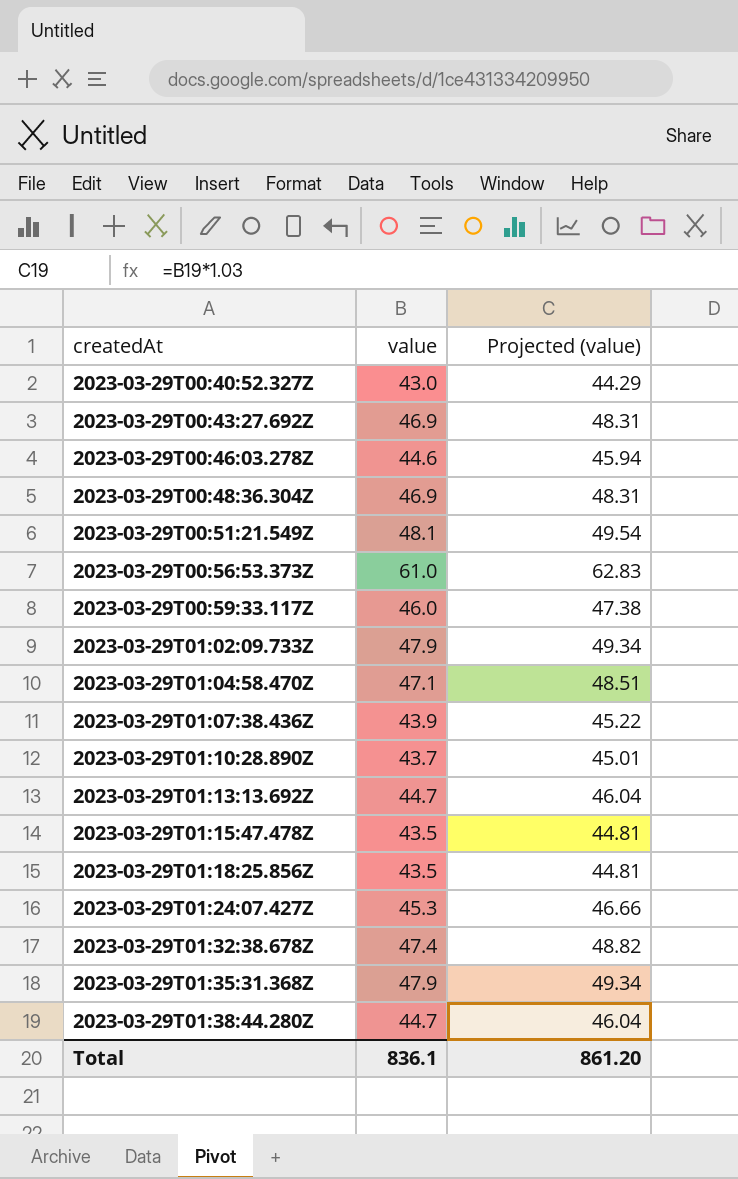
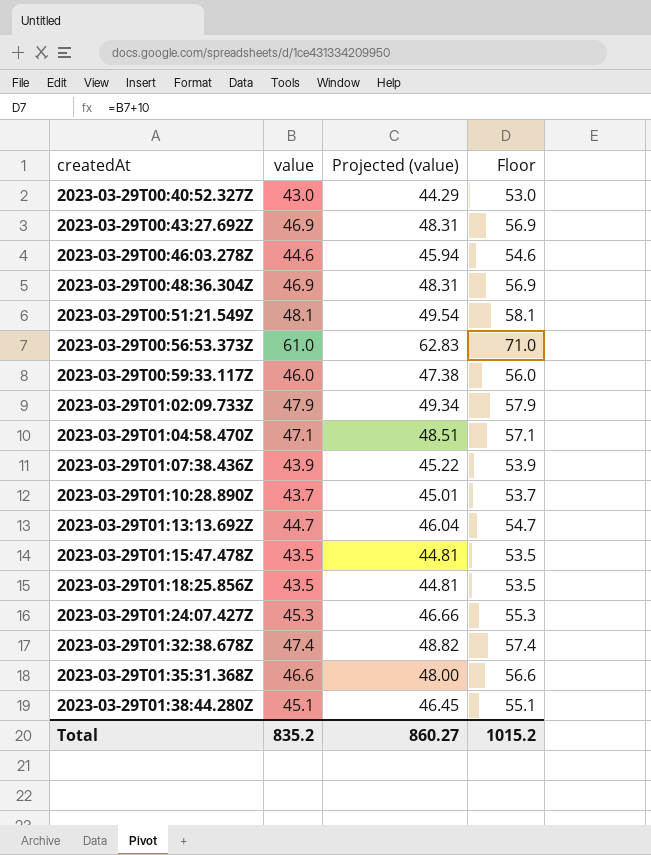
column Floor | formula: none -> [value] + 10
2023-03-29T01:35:31.368Z | value: 47.9 -> 46.6
2023-03-29T01:35:31.368Z | Projected (value): 49.34 -> 48.00
2023-03-29T01:38:44.280Z | value: 44.7 -> 45.1
2023-03-29T01:38:44.280Z | Projected (value): 46.04 -> 46.45
Total | value: 836.1 -> 835.2
Total | Projected (value): 861.20 -> 860.27

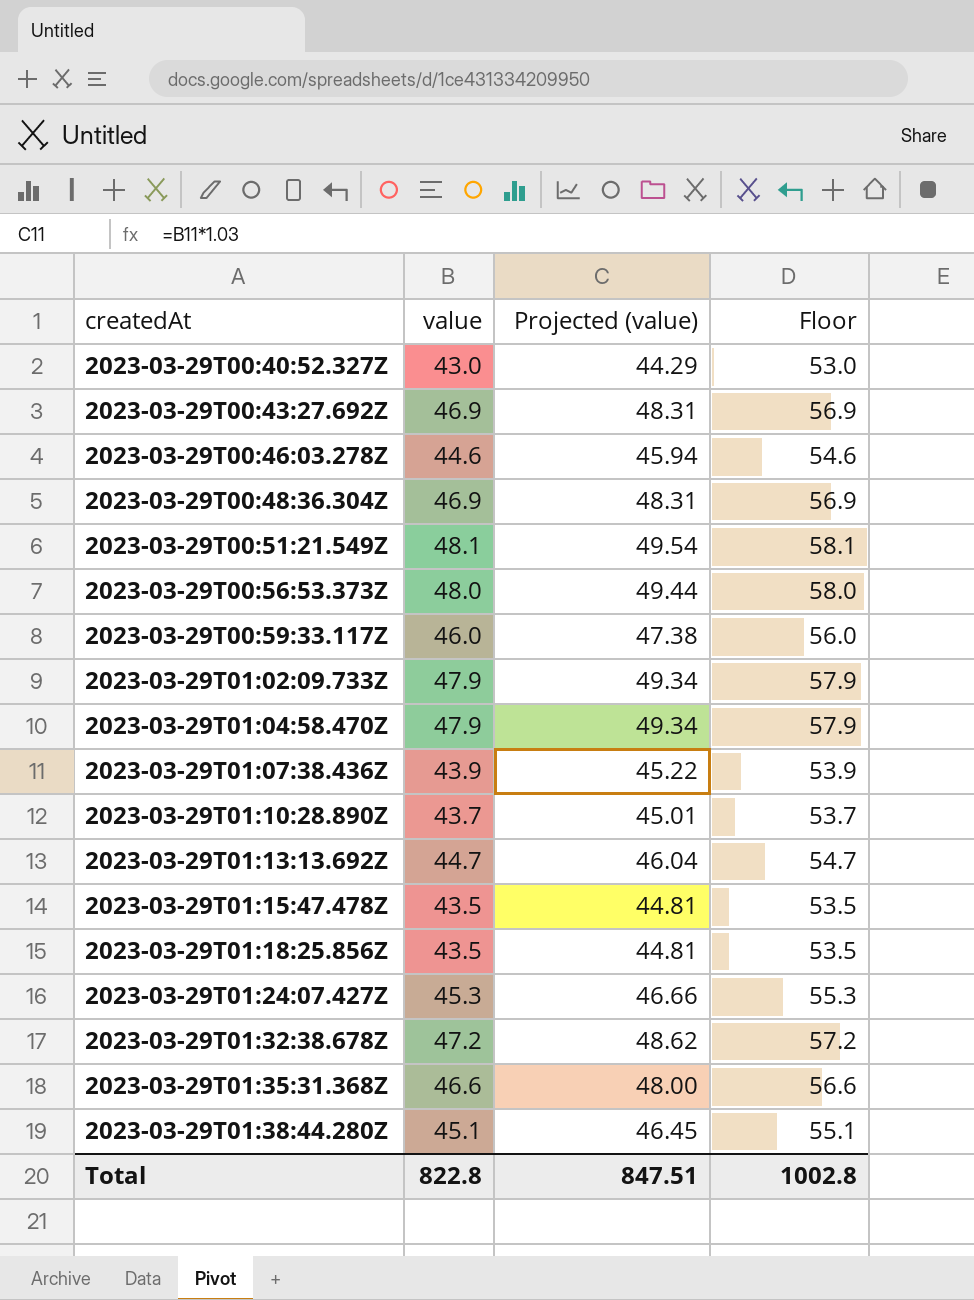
2023-03-29T00:56:53.373Z | value: 61.0 -> 48.0
2023-03-29T00:56:53.373Z | Projected (value): 62.83 -> 49.44
2023-03-29T00:56:53.373Z | Floor: 71.0 -> 58.0
2023-03-29T01:04:58.470Z | value: 47.1 -> 47.9
2023-03-29T01:04:58.470Z | Projected (value): 48.51 -> 49.34
2023-03-29T01:04:58.470Z | Floor: 57.1 -> 57.9
2023-03-29T01:32:38.678Z | value: 47.4 -> 47.2
2023-03-29T01:32:38.678Z | Projected (value): 48.82 -> 48.62
2023-03-29T01:32:38.678Z | Floor: 57.4 -> 57.2
Total | value: 835.2 -> 822.8
Total | Projected (value): 860.27 -> 847.51
Total | Floor: 1015.2 -> 1002.8

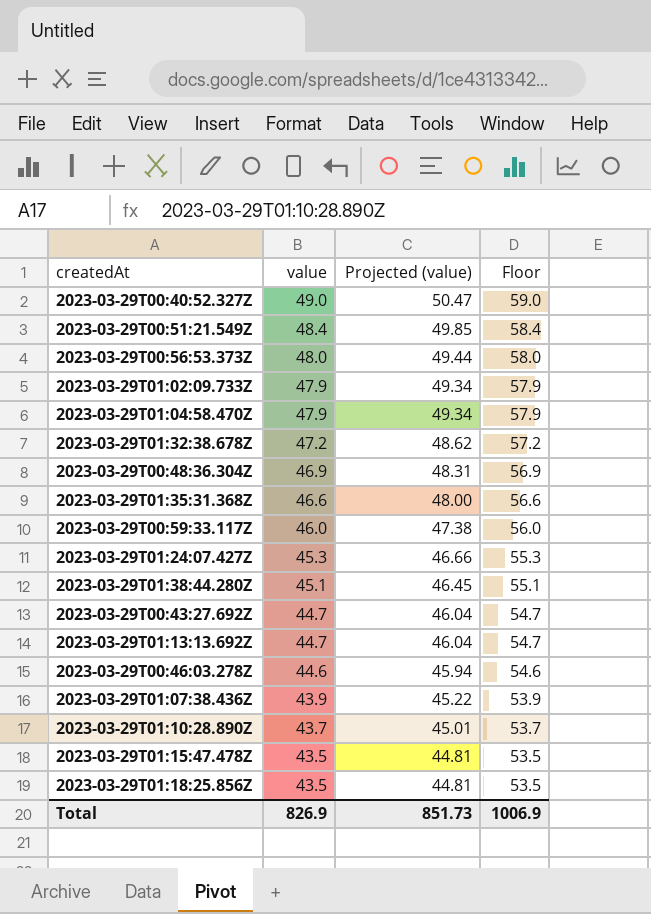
row order: createdAt ascending -> value descending
2023-03-29T00:40:52.327Z | value: 43.0 -> 49.0
2023-03-29T00:40:52.327Z | Projected (value): 44.29 -> 50.47
2023-03-29T00:40:52.327Z | Floor: 53.0 -> 59.0
2023-03-29T00:51:21.549Z | value: 48.1 -> 48.4
2023-03-29T00:51:21.549Z | Projected (value): 49.54 -> 49.85
2023-03-29T00:51:21.549Z | Floor: 58.1 -> 58.4
2023-03-29T00:43:27.692Z | value: 46.9 -> 44.7
2023-03-29T00:43:27.692Z | Projected (value): 48.31 -> 46.04
2023-03-29T00:43:27.692Z | Floor: 56.9 -> 54.7
Total | value: 822.8 -> 826.9
Total | Projected (value): 847.51 -> 851.73
Total | Floor: 1002.8 -> 1006.9

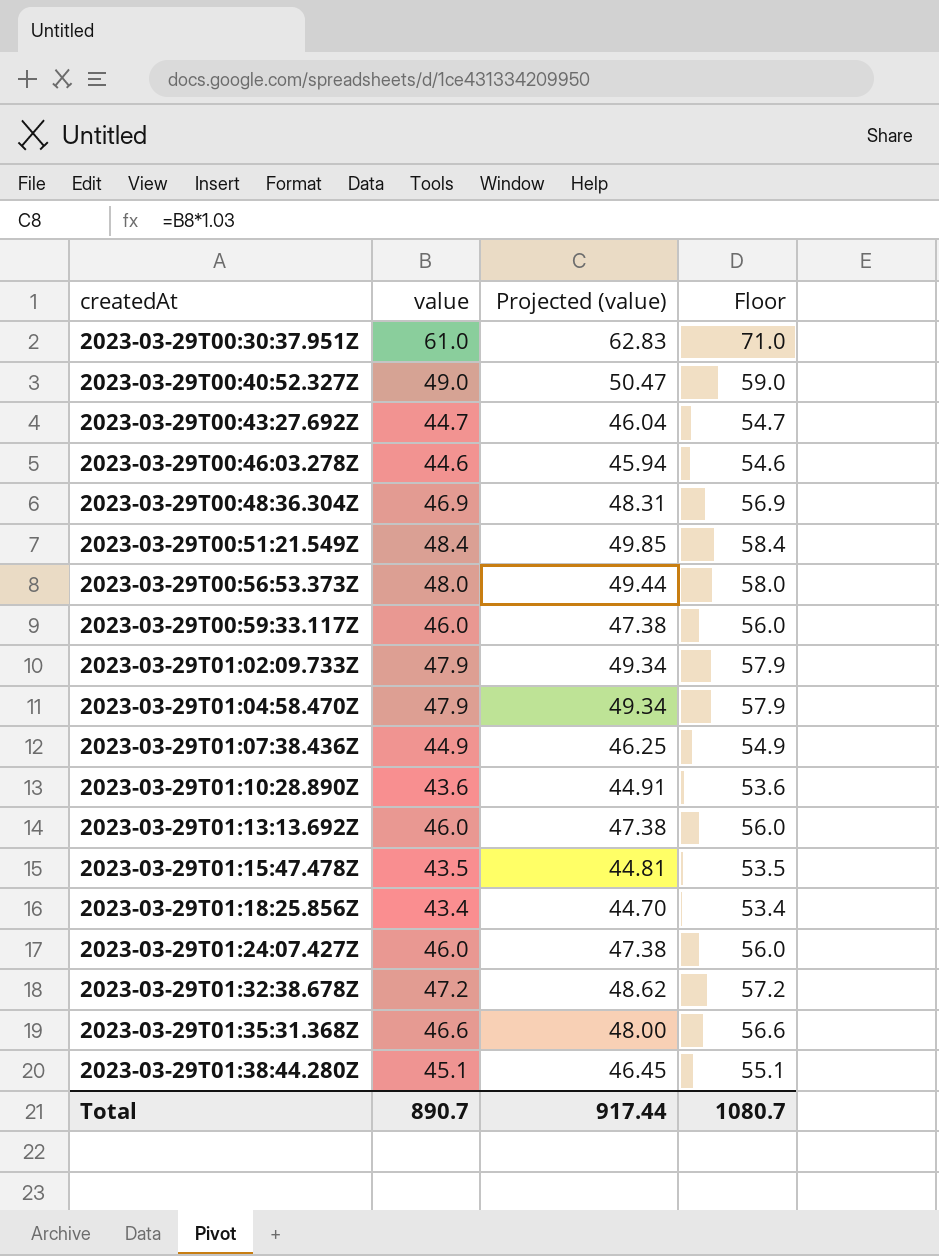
row order: value descending -> createdAt ascending
row 2023-03-29T00:30:37.951Z: none -> 61.0 | 62.83 | 71.0
2023-03-29T01:07:38.436Z | value: 43.9 -> 44.9
2023-03-29T01:07:38.436Z | Projected (value): 45.22 -> 46.25
2023-03-29T01:07:38.436Z | Floor: 53.9 -> 54.9
2023-03-29T01:10:28.890Z | value: 43.7 -> 43.6
2023-03-29T01:10:28.890Z | Projected (value): 45.01 -> 44.91
2023-03-29T01:10:28.890Z | Floor: 53.7 -> 53.6
2023-03-29T01:13:13.692Z | value: 44.7 -> 46.0
2023-03-29T01:13:13.692Z | Projected (value): 46.04 -> 47.38
2023-03-29T01:13:13.692Z | Floor: 54.7 -> 56.0
2023-03-29T01:18:25.856Z | value: 43.5 -> 43.4
2023-03-29T01:18:25.856Z | Projected (value): 44.81 -> 44.70
2023-03-29T01:18:25.856Z | Floor: 53.5 -> 53.4
2023-03-29T01:24:07.427Z | value: 45.3 -> 46.0
2023-03-29T01:24:07.427Z | Projected (value): 46.66 -> 47.38
2023-03-29T01:24:07.427Z | Floor: 55.3 -> 56.0
Total | value: 826.9 -> 890.7
Total | Projected (value): 851.73 -> 917.44
Total | Floor: 1006.9 -> 1080.7

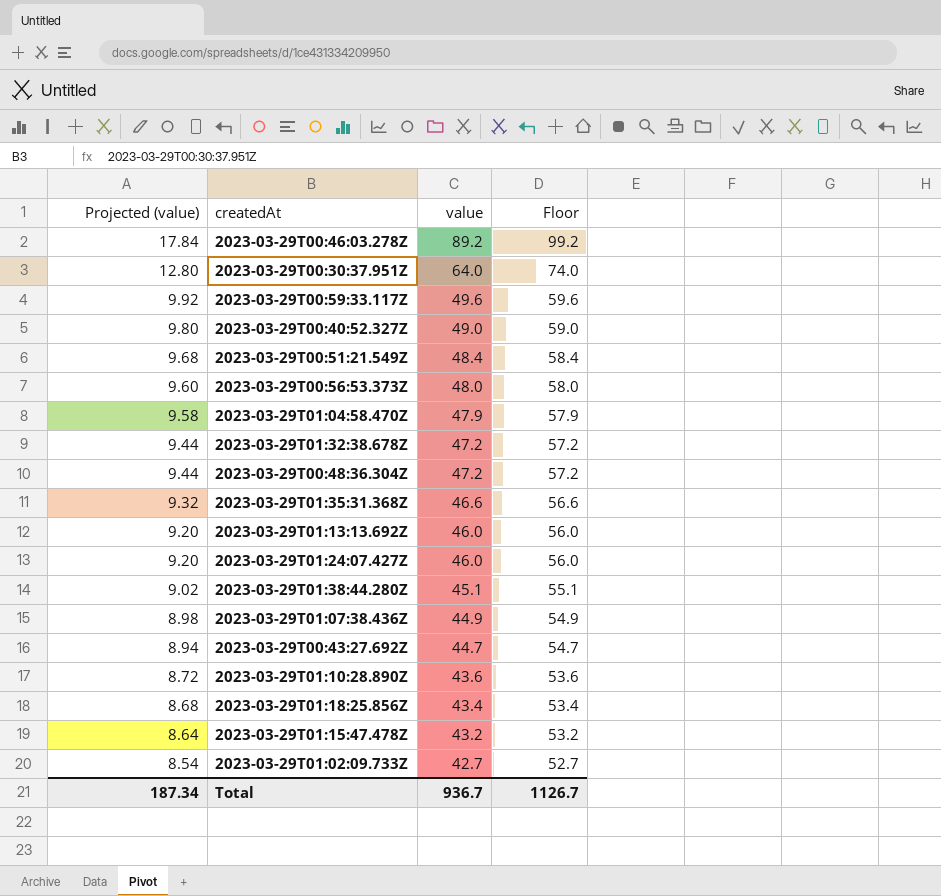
row order: createdAt ascending -> Projected (value) descending
column Projected (value) | formula: [value] * 1.03 -> [value] * 0.2
column Projected (value) | position: 3 -> 1
2023-03-29T00:46:03.278Z | value: 44.6 -> 89.2
2023-03-29T00:46:03.278Z | Floor: 54.6 -> 99.2
2023-03-29T00:30:37.951Z | value: 61.0 -> 64.0
2023-03-29T00:30:37.951Z | Floor: 71.0 -> 74.0
2023-03-29T00:59:33.117Z | value: 46.0 -> 49.6
2023-03-29T00:59:33.117Z | Floor: 56.0 -> 59.6
2023-03-29T00:48:36.304Z | value: 46.9 -> 47.2
2023-03-29T00:48:36.304Z | Floor: 56.9 -> 57.2
2023-03-29T01:15:47.478Z | value: 43.5 -> 43.2
2023-03-29T01:15:47.478Z | Floor: 53.5 -> 53.2
2023-03-29T01:02:09.733Z | value: 47.9 -> 42.7
2023-03-29T01:02:09.733Z | Floor: 57.9 -> 52.7
Total | Projected (value): 917.44 -> 187.34
Total | value: 890.7 -> 936.7
Total | Floor: 1080.7 -> 1126.7

